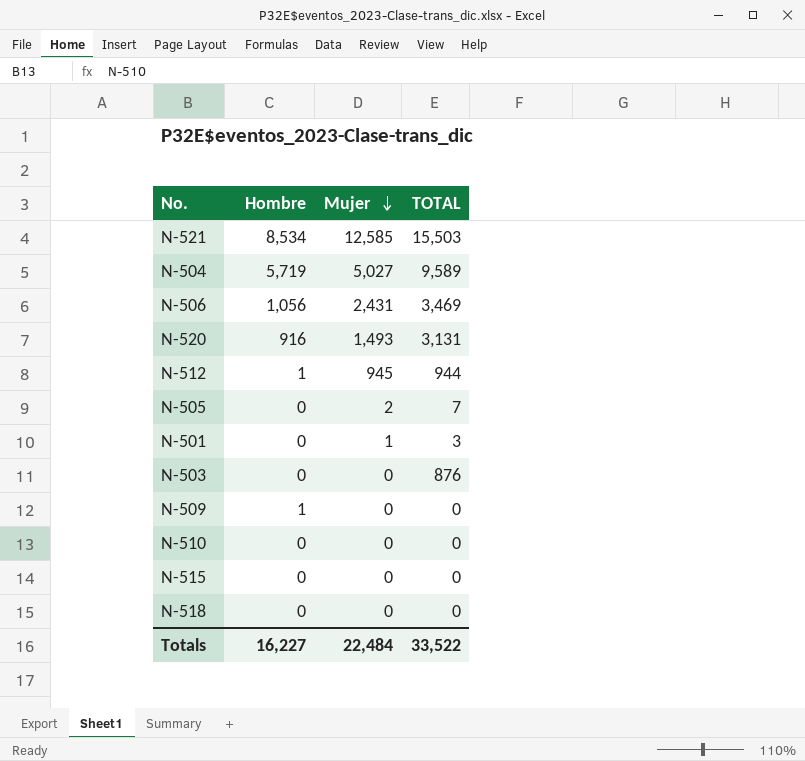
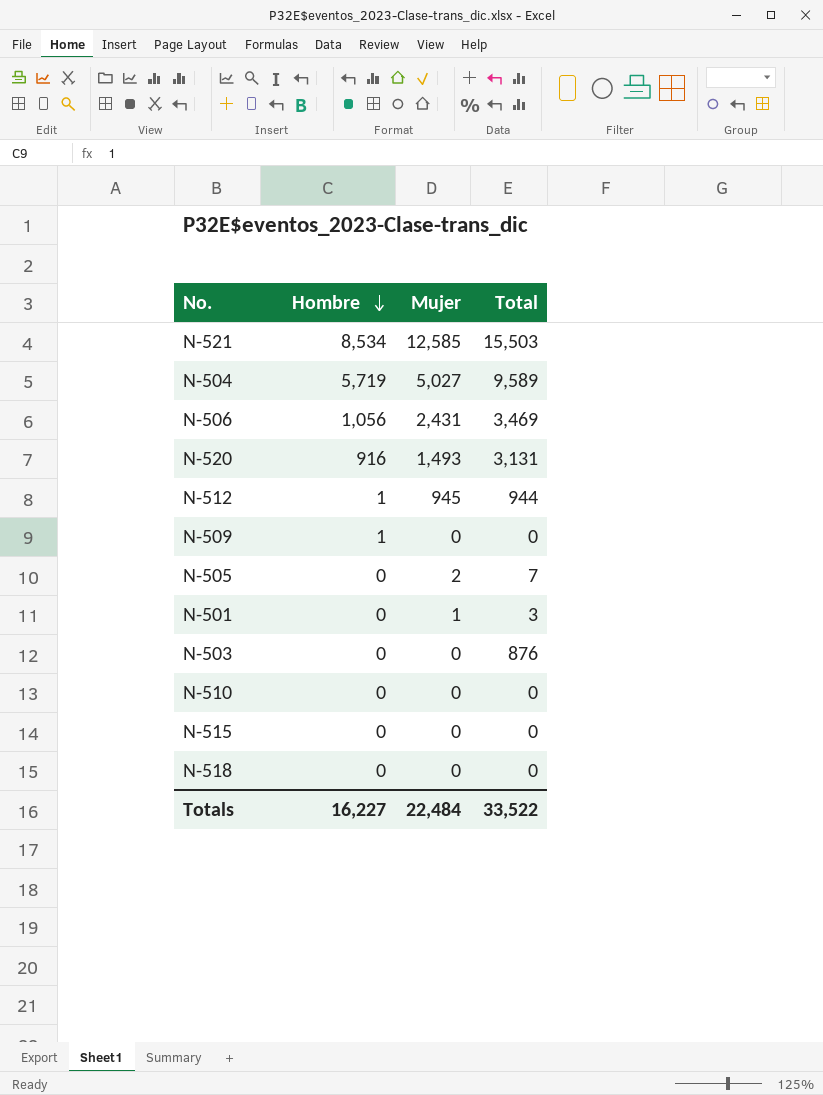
row order: Mujer descending -> Hombre descending
column name: TOTAL -> Total

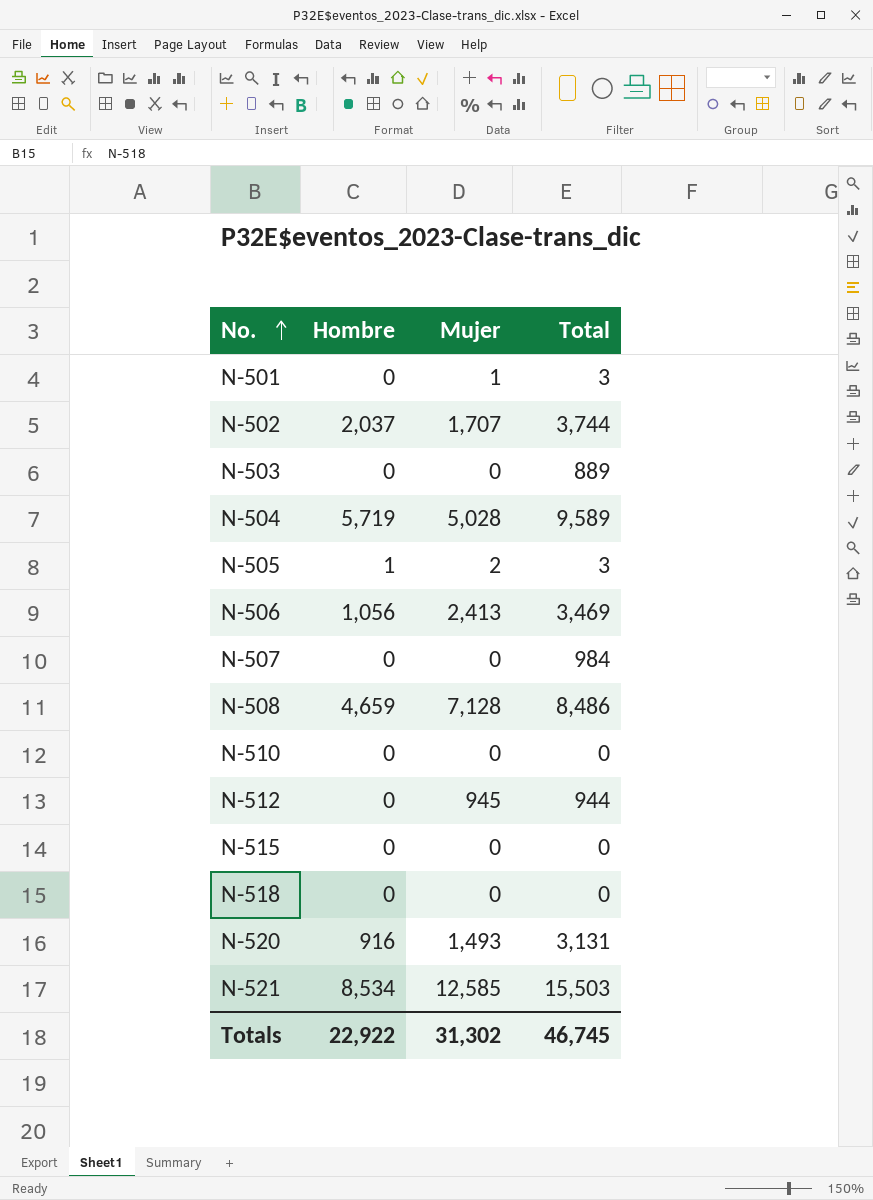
row order: Hombre descending -> No. ascending
row N-509: 1 | 0 | 0 -> none
row N-502: none -> 2,037 | 1,707 | 3,744
N-503 | Total: 876 -> 889
N-504 | Mujer: 5,027 -> 5,028
N-505 | Hombre: 0 -> 1
N-505 | Total: 7 -> 3
N-506 | Mujer: 2,431 -> 2,413
row N-507: none -> 0 | 0 | 984
row N-508: none -> 4,659 | 7,128 | 8,486
N-512 | Hombre: 1 -> 0
Totals | Hombre: 16,227 -> 22,922
Totals | Mujer: 22,484 -> 31,302
Totals | Total: 33,522 -> 46,745

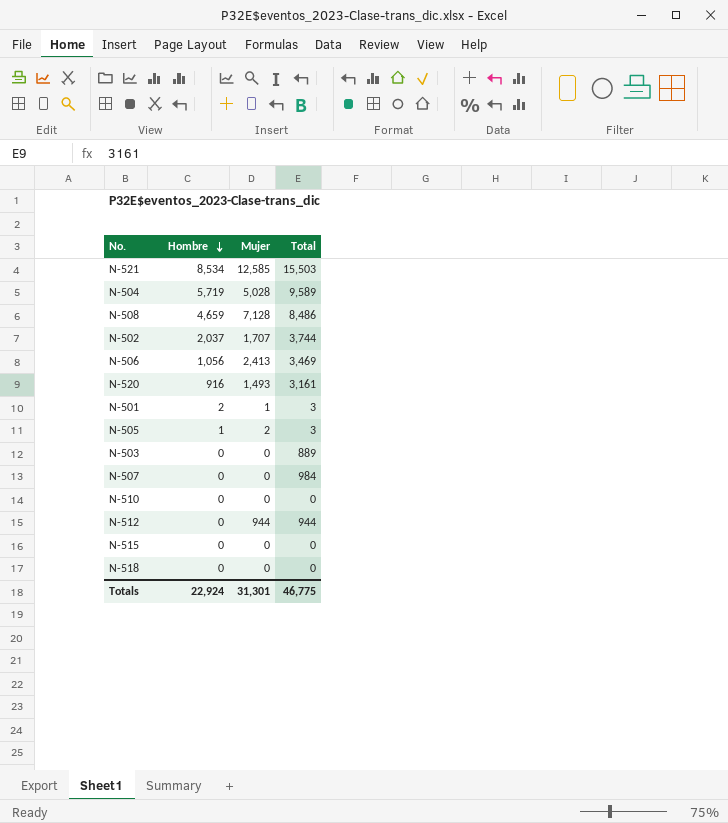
row order: No. ascending -> Hombre descending
N-520 | Total: 3,131 -> 3,161
N-501 | Hombre: 0 -> 2
N-512 | Mujer: 945 -> 944
Totals | Hombre: 22,922 -> 22,924
Totals | Mujer: 31,302 -> 31,301
Totals | Total: 46,745 -> 46,775

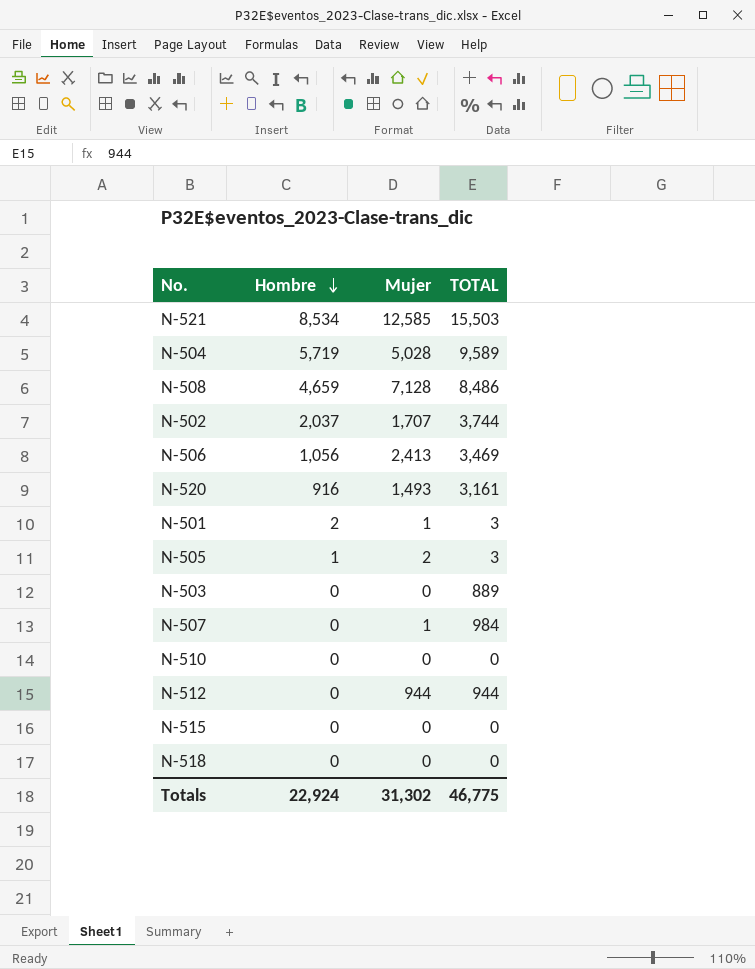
column name: Total -> TOTAL
N-507 | Mujer: 0 -> 1
Totals | Mujer: 31,301 -> 31,302

